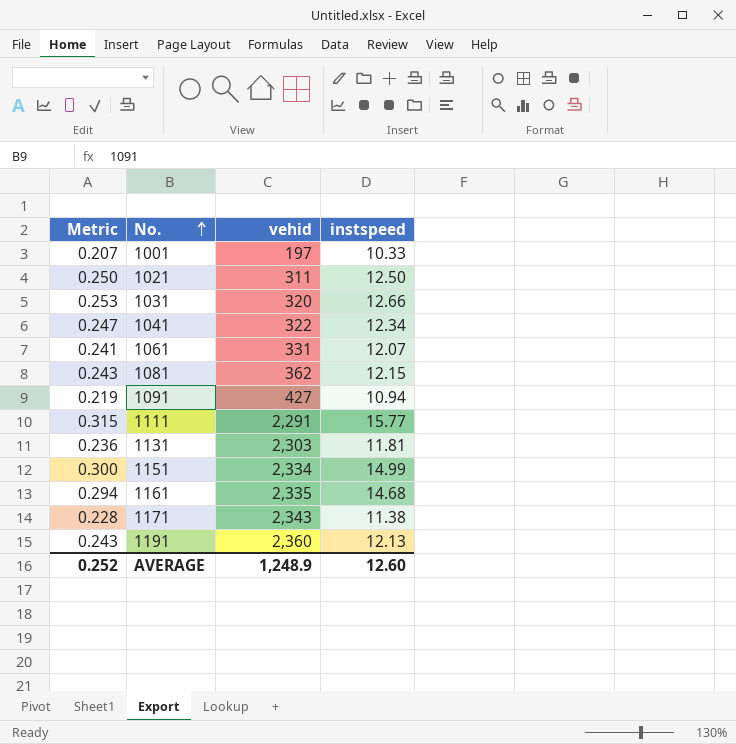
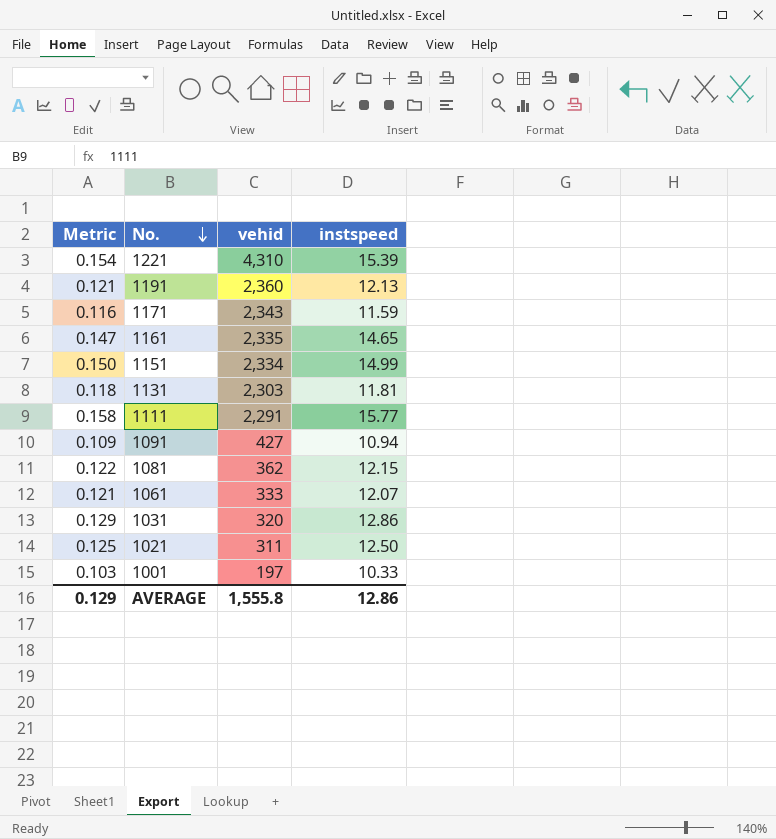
row order: No. ascending -> No. descending
column Metric | formula: [instspeed] * 0.02 -> [instspeed] * 0.01
row 1041: 0.247 | 322 | 12.34 -> none
row 1221: none -> 0.154 | 4,310 | 15.39
1171 | instspeed: 11.38 -> 11.59
1161 | instspeed: 14.68 -> 14.65
1061 | vehid: 331 -> 333
1031 | instspeed: 12.66 -> 12.86
AVERAGE | Metric: 0.252 -> 0.129
AVERAGE | vehid: 1,248.9 -> 1,555.8
AVERAGE | instspeed: 12.60 -> 12.86

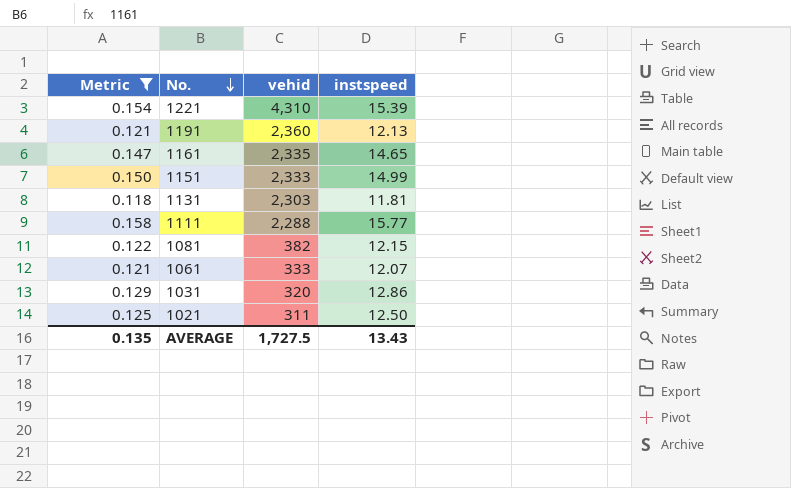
filter: none -> Metric >= 0.118
1151 | vehid: 2,334 -> 2,333
1111 | vehid: 2,291 -> 2,288
1081 | vehid: 362 -> 382
AVERAGE | Metric: 0.129 -> 0.135
AVERAGE | vehid: 1,555.8 -> 1,727.5
AVERAGE | instspeed: 12.86 -> 13.43

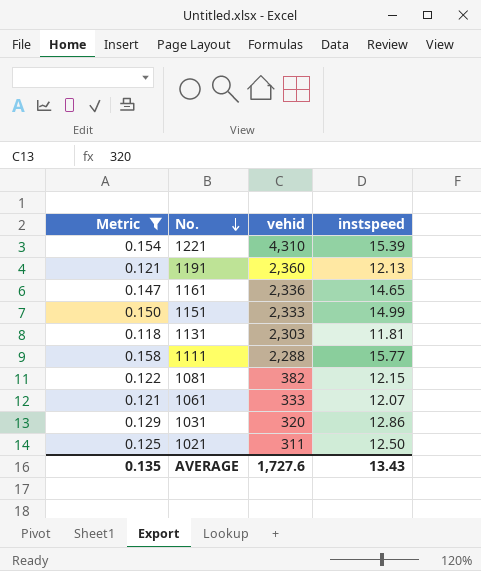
1161 | vehid: 2,335 -> 2,336
AVERAGE | vehid: 1,727.5 -> 1,727.6

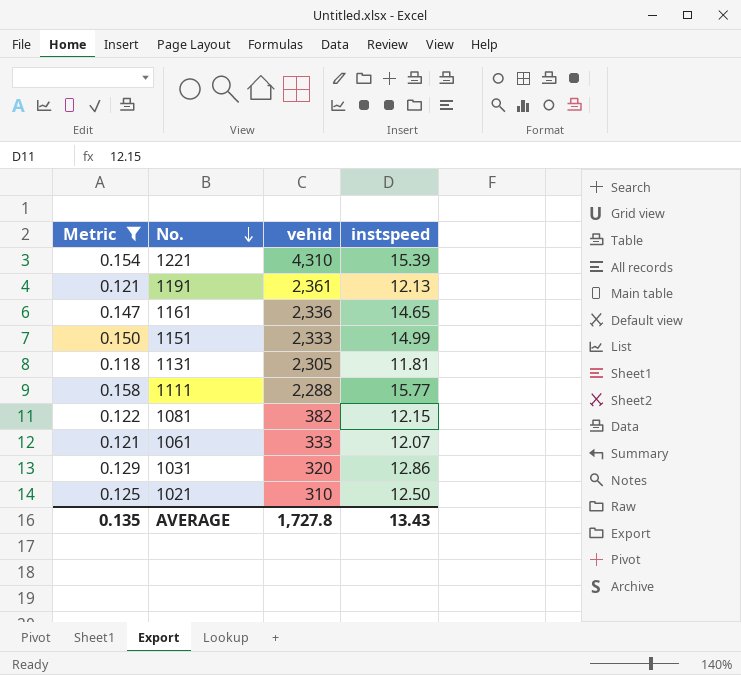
1191 | vehid: 2,360 -> 2,361
1131 | vehid: 2,303 -> 2,305
1021 | vehid: 311 -> 310
AVERAGE | vehid: 1,727.6 -> 1,727.8

